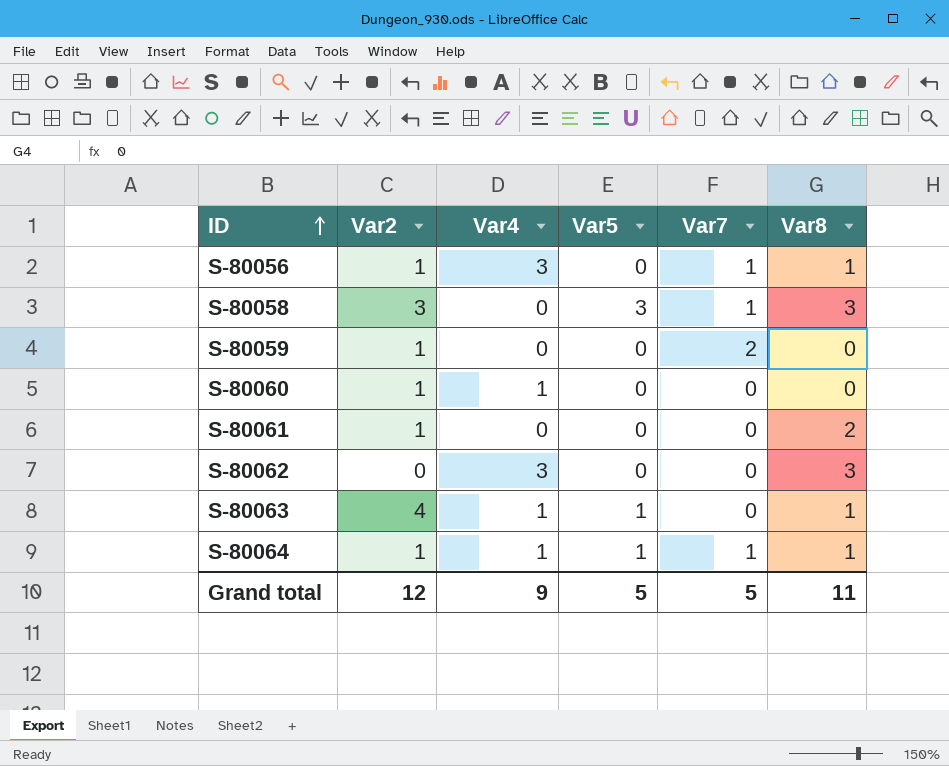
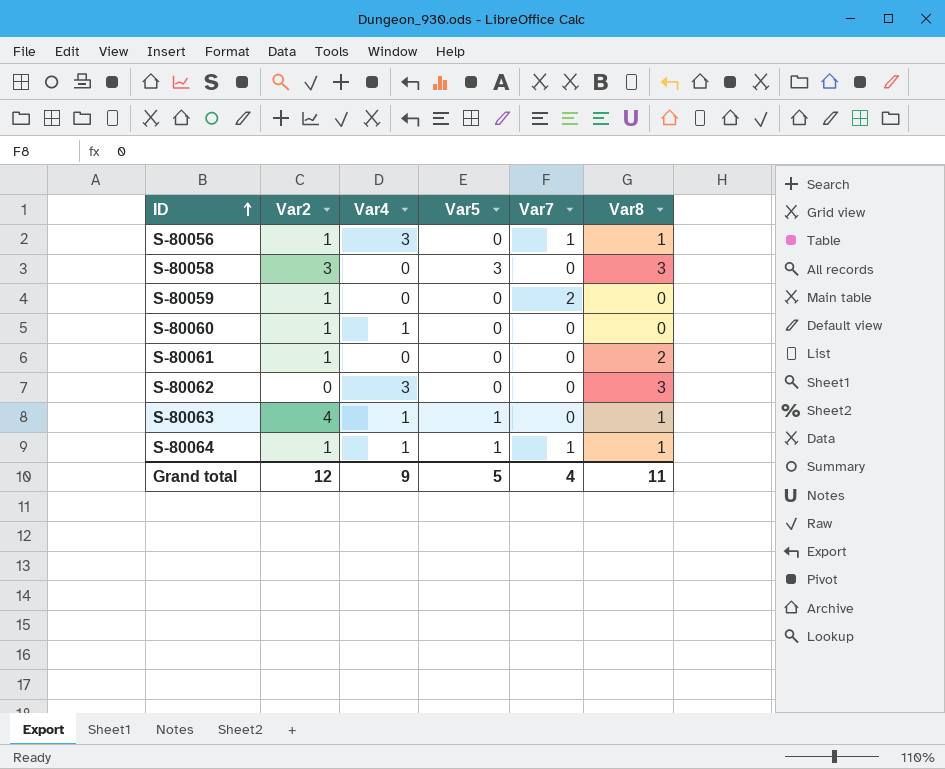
S-80058 | Var7: 1 -> 0
Grand total | Var7: 5 -> 4

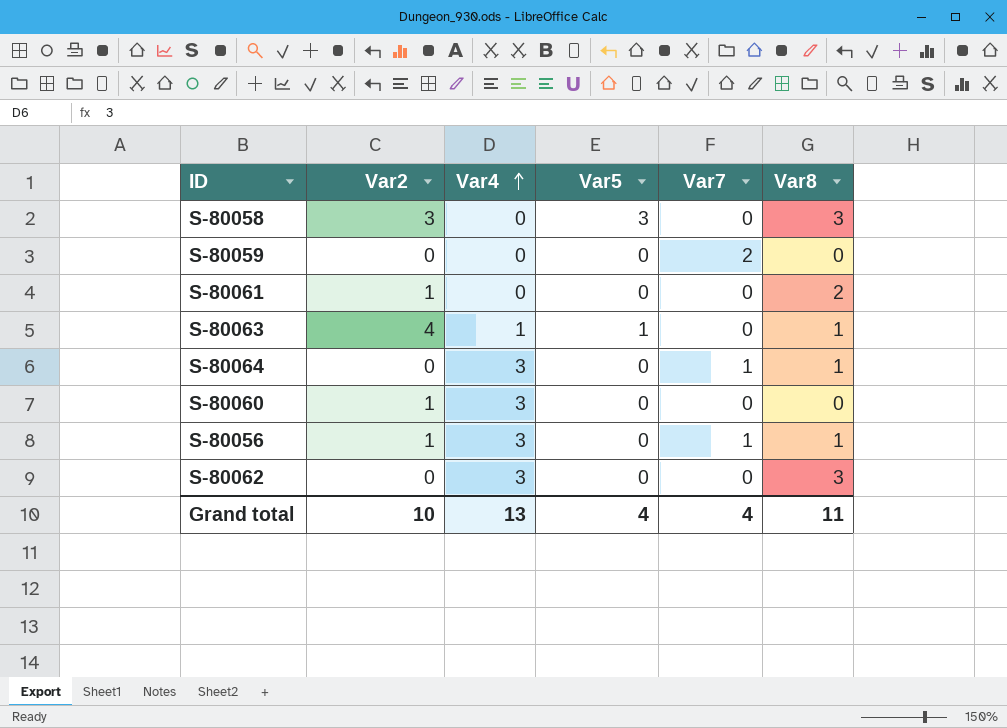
row order: ID ascending -> Var4 ascending
S-80059 | Var2: 1 -> 0
S-80064 | Var2: 1 -> 0
S-80064 | Var4: 1 -> 3
S-80064 | Var5: 1 -> 0
S-80060 | Var4: 1 -> 3
Grand total | Var2: 12 -> 10
Grand total | Var4: 9 -> 13
Grand total | Var5: 5 -> 4

